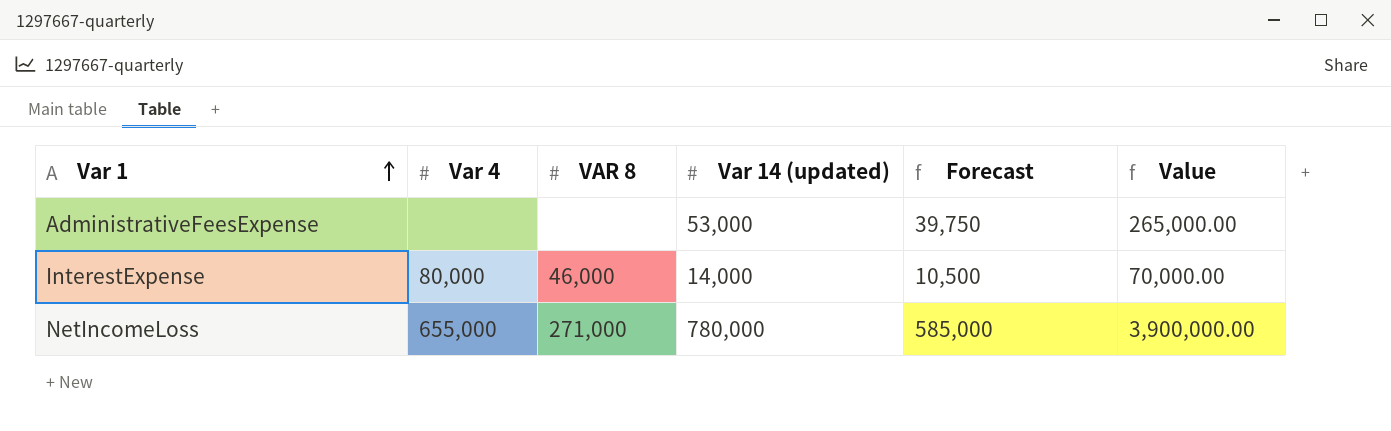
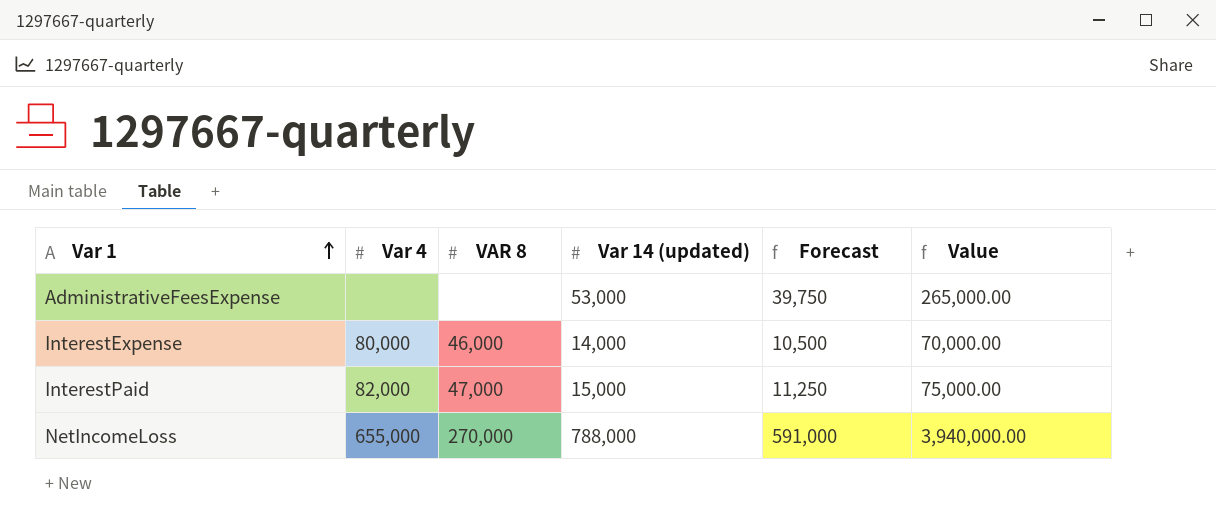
row InterestPaid: none -> 82,000 | 47,000 | 15,000 | 11,250 | 75,000.00
NetIncomeLoss | VAR 8: 271,000 -> 270,000
NetIncomeLoss | Var 14 (updated): 780,000 -> 788,000
NetIncomeLoss | Forecast: 585,000 -> 591,000
NetIncomeLoss | Value: 3,900,000.00 -> 3,940,000.00

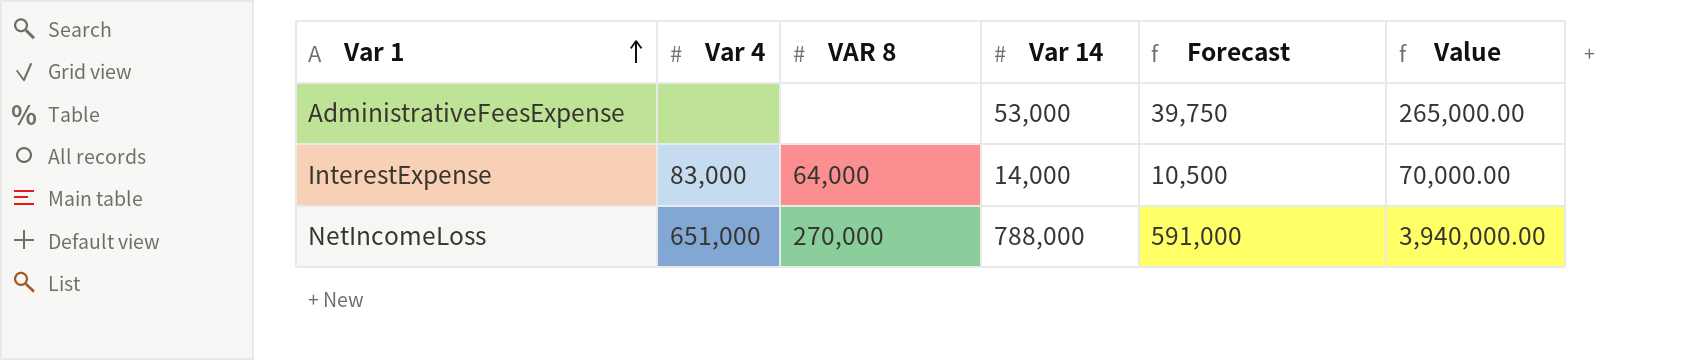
column name: Var 14 (updated) -> Var 14
row InterestPaid: 82,000 | 47,000 | 15,000 | 11,250 | 75,000.00 -> none
InterestExpense | Var 4: 80,000 -> 83,000
InterestExpense | VAR 8: 46,000 -> 64,000
NetIncomeLoss | Var 4: 655,000 -> 651,000

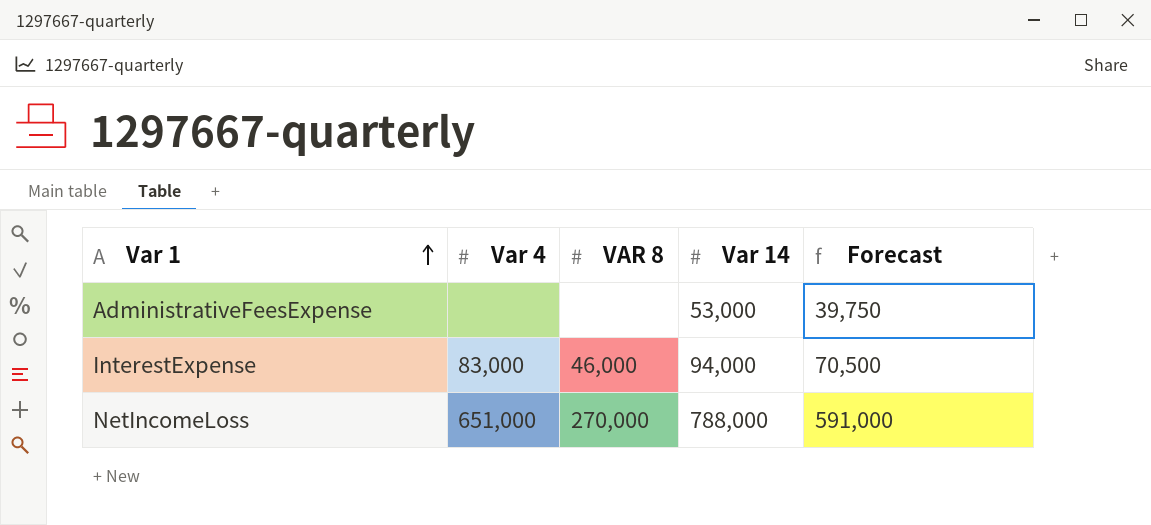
column Value | formula: [Var 14] * 5 -> none
InterestExpense | VAR 8: 64,000 -> 46,000
InterestExpense | Var 14: 14,000 -> 94,000
InterestExpense | Forecast: 10,500 -> 70,500

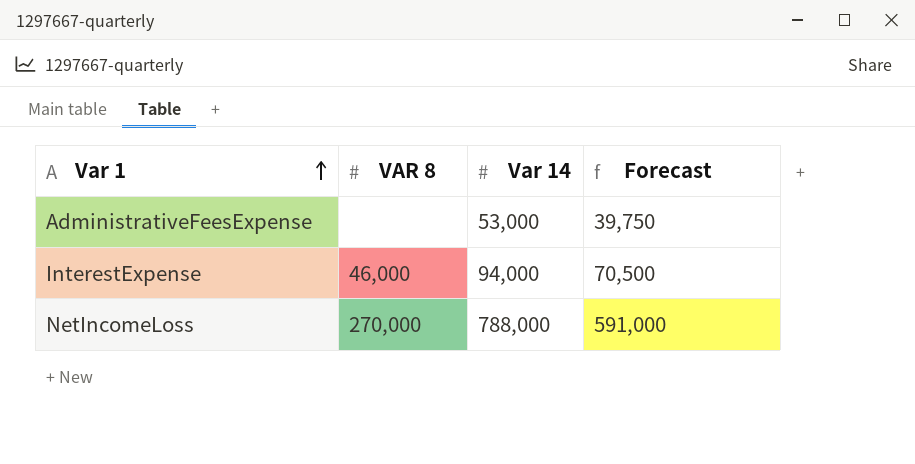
column Var 4 | position: 2 -> none

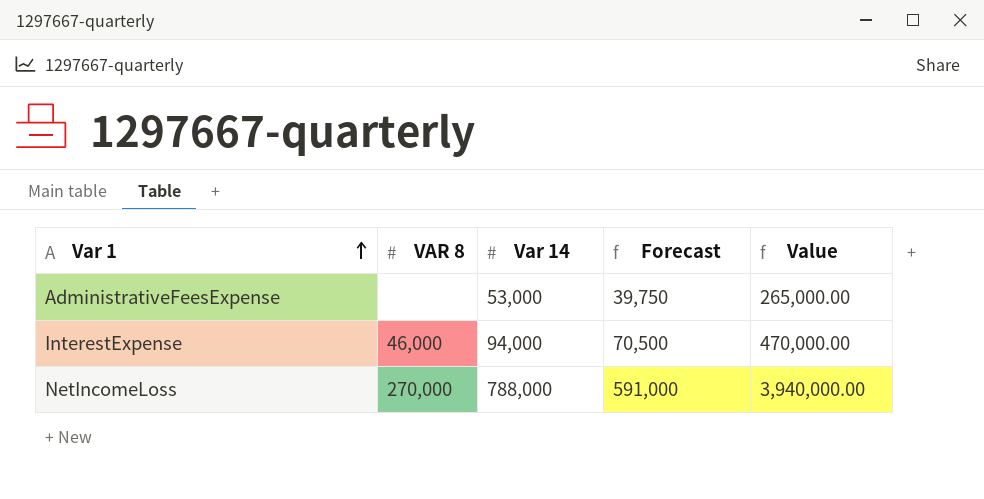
column Value | formula: none -> [Var 14] * 5

